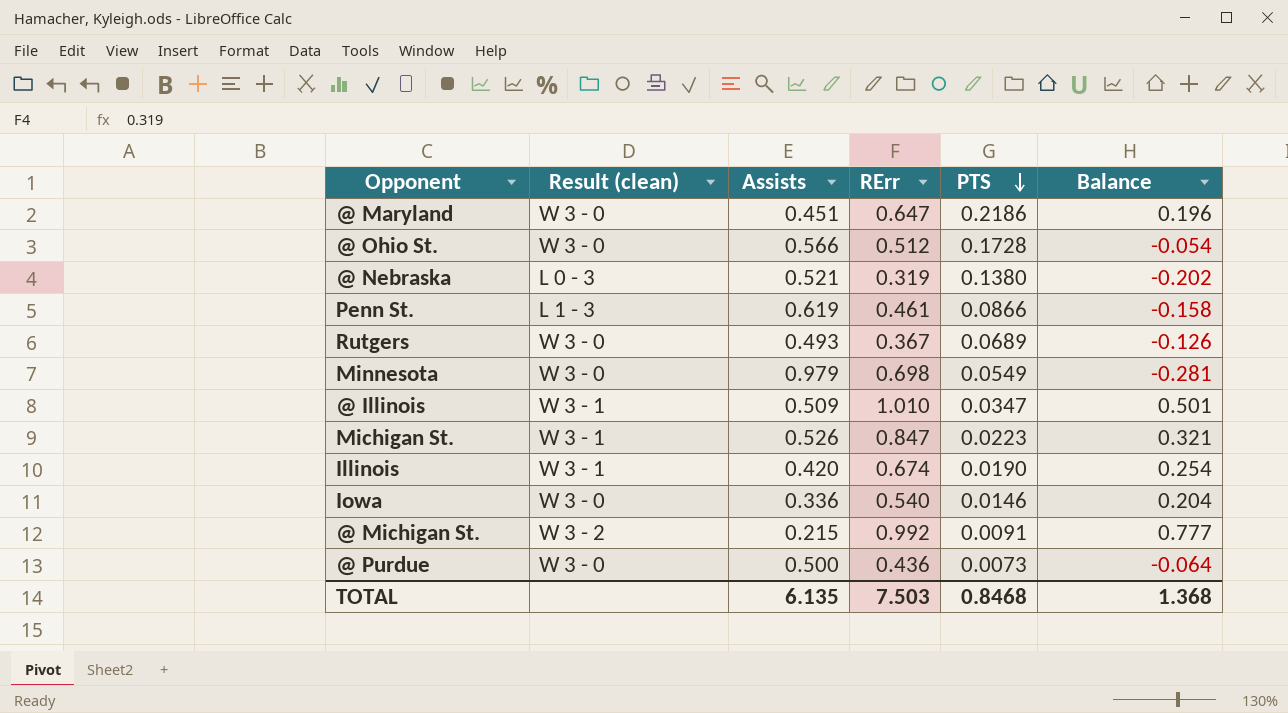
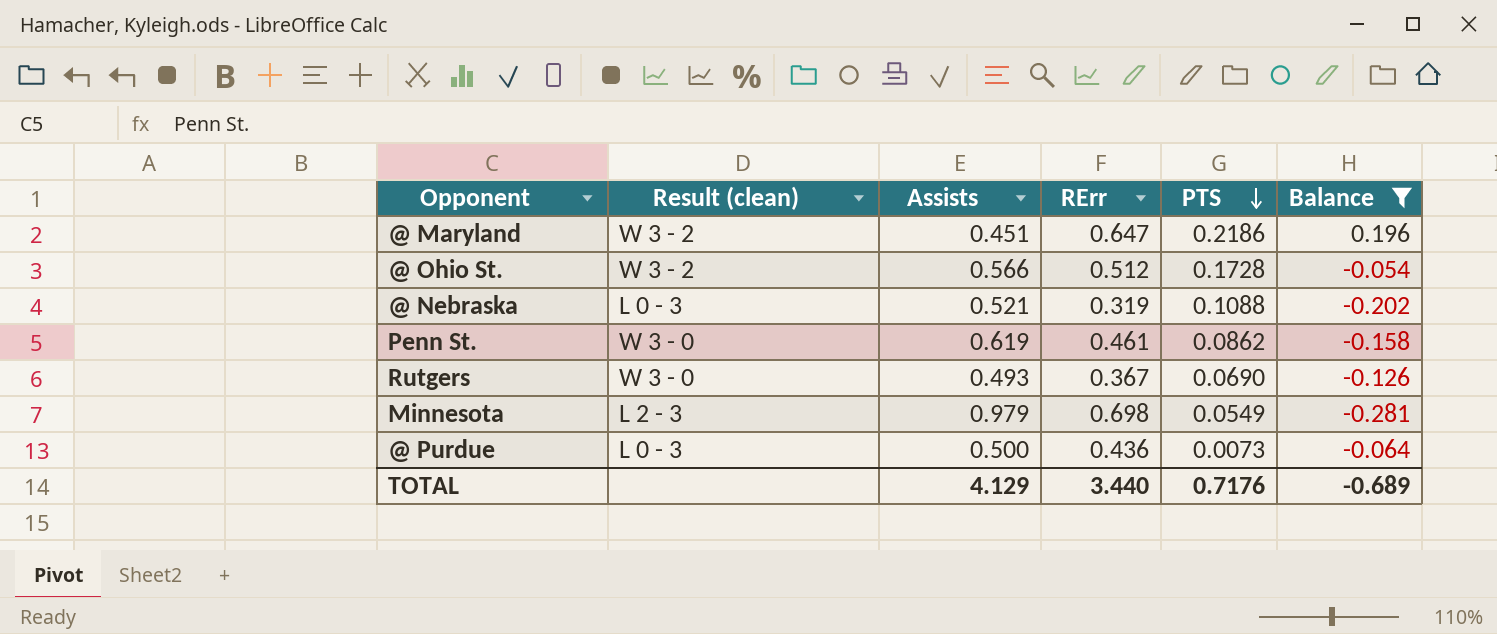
filter: none -> Balance <= 0.196
@ Maryland | Result (clean): W 3 - 0 -> W 3 - 2
@ Ohio St. | Result (clean): W 3 - 0 -> W 3 - 2
@ Nebraska | PTS: 0.1380 -> 0.1088
Penn St. | Result (clean): L 1 - 3 -> W 3 - 0
Penn St. | PTS: 0.0866 -> 0.0862
Rutgers | PTS: 0.0689 -> 0.0690
Minnesota | Result (clean): W 3 - 0 -> L 2 - 3
@ Purdue | Result (clean): W 3 - 0 -> L 0 - 3
TOTAL | Assists: 6.135 -> 4.129
TOTAL | RErr: 7.503 -> 3.440
TOTAL | PTS: 0.8468 -> 0.7176
TOTAL | Balance: 1.368 -> -0.689

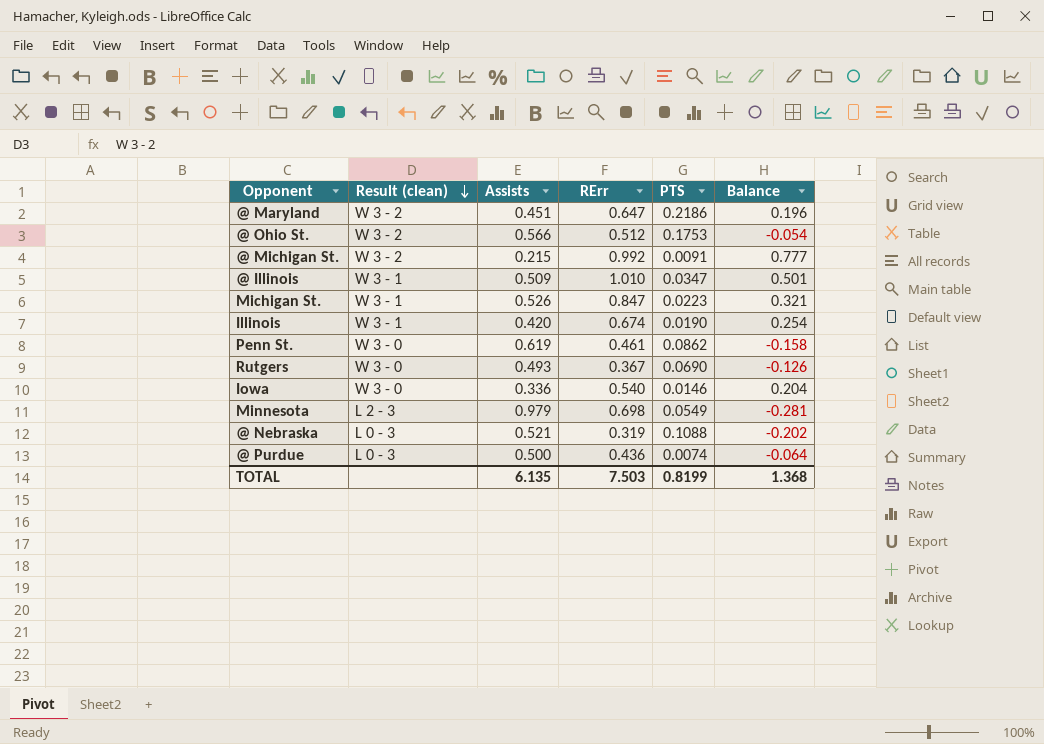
filter: Balance <= 0.196 -> none
row order: PTS descending -> Result (clean) descending
@ Ohio St. | PTS: 0.1728 -> 0.1753
@ Purdue | PTS: 0.0073 -> 0.0074
TOTAL | Assists: 4.129 -> 6.135
TOTAL | RErr: 3.440 -> 7.503
TOTAL | PTS: 0.7176 -> 0.8199
TOTAL | Balance: -0.689 -> 1.368

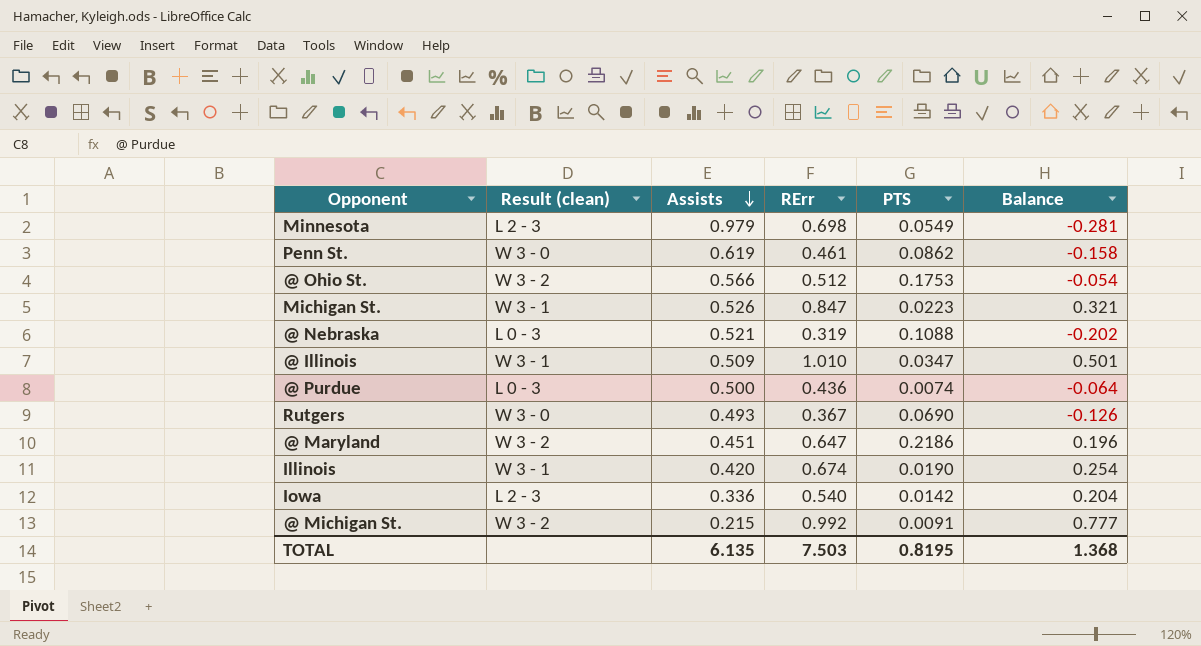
row order: Result (clean) descending -> Assists descending
Iowa | Result (clean): W 3 - 0 -> L 2 - 3
Iowa | PTS: 0.0146 -> 0.0142
TOTAL | PTS: 0.8199 -> 0.8195

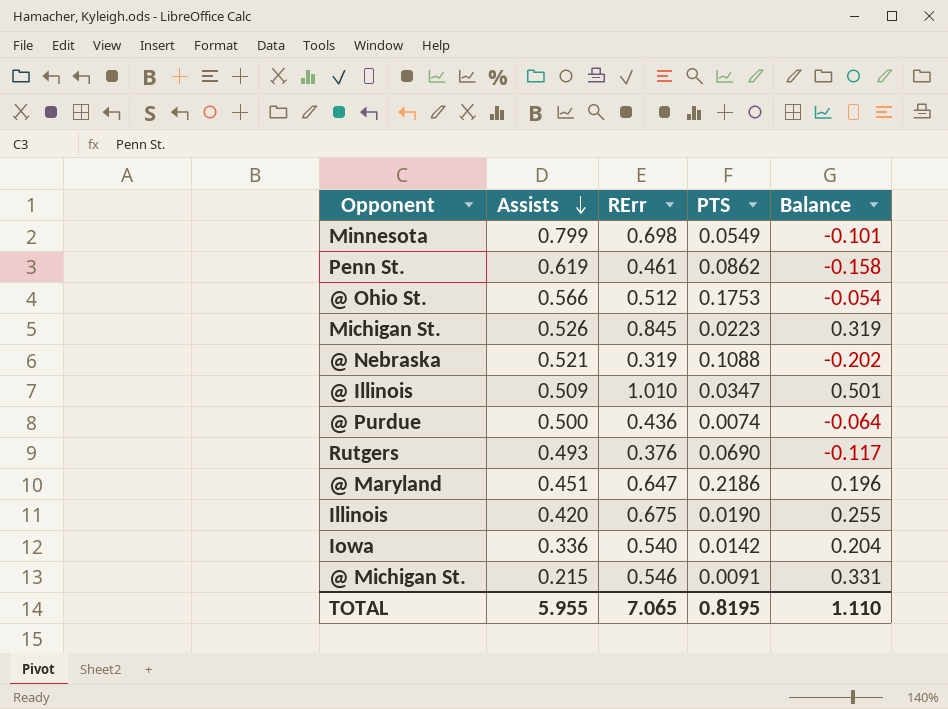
column Result (clean) | position: 2 -> none
Minnesota | Assists: 0.979 -> 0.799
Minnesota | Balance: -0.281 -> -0.101
Michigan St. | RErr: 0.847 -> 0.845
Michigan St. | Balance: 0.321 -> 0.319
Rutgers | RErr: 0.367 -> 0.376
Rutgers | Balance: -0.126 -> -0.117
Illinois | RErr: 0.674 -> 0.675
Illinois | Balance: 0.254 -> 0.255
@ Michigan St. | RErr: 0.992 -> 0.546
@ Michigan St. | Balance: 0.777 -> 0.331
TOTAL | Assists: 6.135 -> 5.955
TOTAL | RErr: 7.503 -> 7.065
TOTAL | Balance: 1.368 -> 1.110

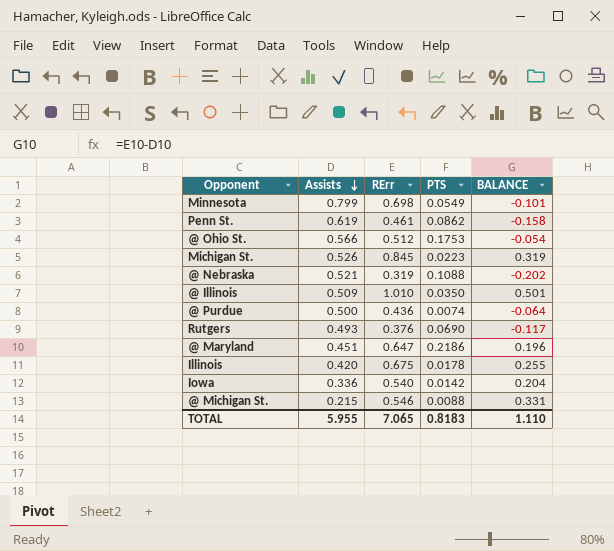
column name: Balance -> BALANCE
@ Illinois | PTS: 0.0347 -> 0.0350
Illinois | PTS: 0.0190 -> 0.0178
@ Michigan St. | PTS: 0.0091 -> 0.0088
TOTAL | PTS: 0.8195 -> 0.8183

